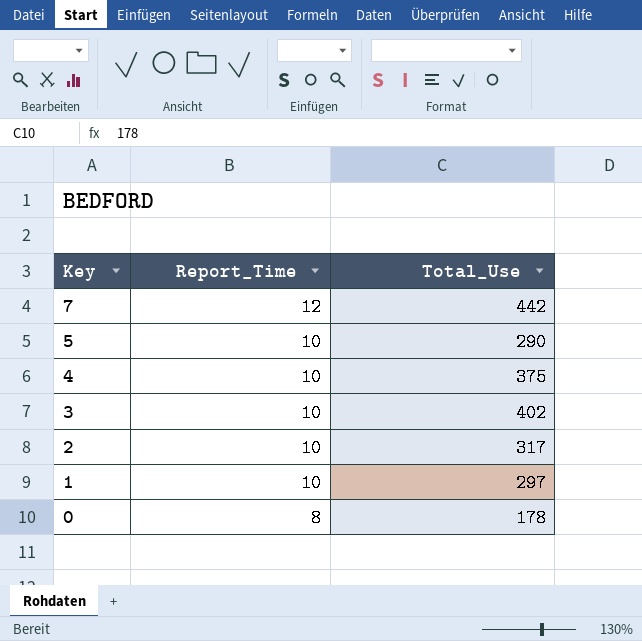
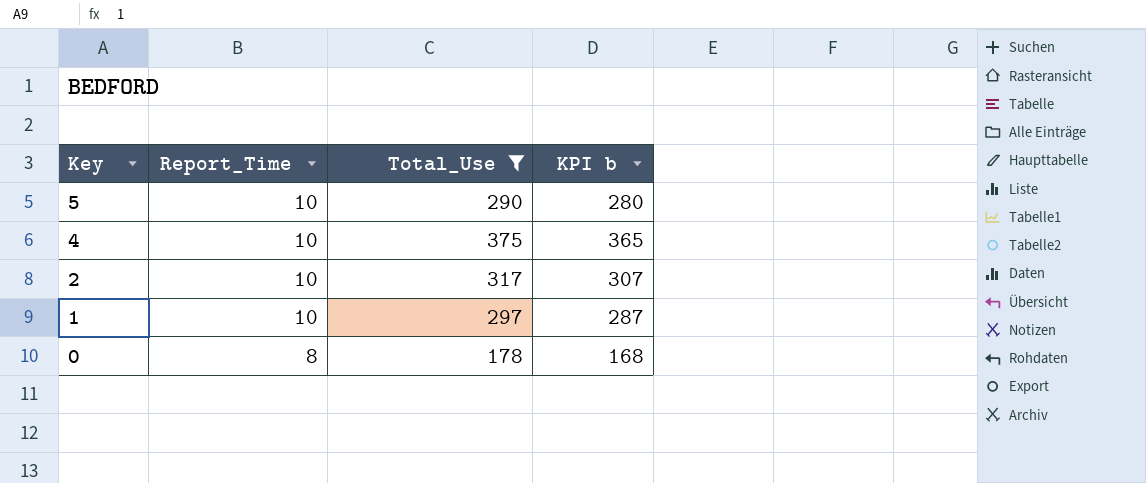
filter: none -> Total_Use <= 375
column KPI b | formula: none -> [Total_Use] - 10

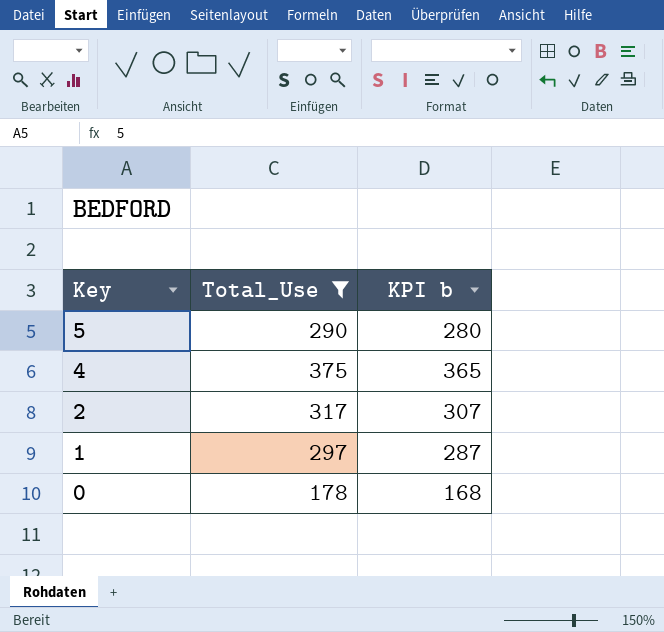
column Report_Time | position: 2 -> none

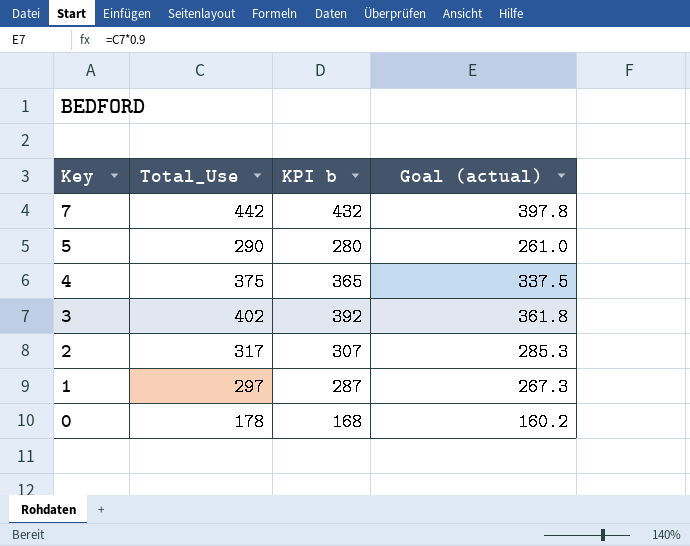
filter: Total_Use <= 375 -> none
column Goal (actual) | formula: none -> [Total_Use] * 0.9

